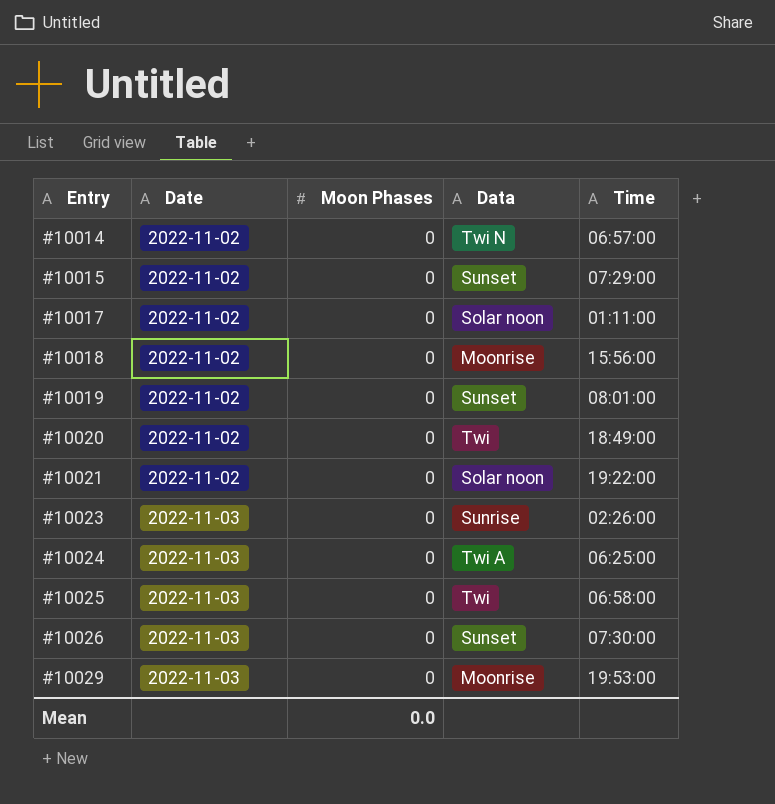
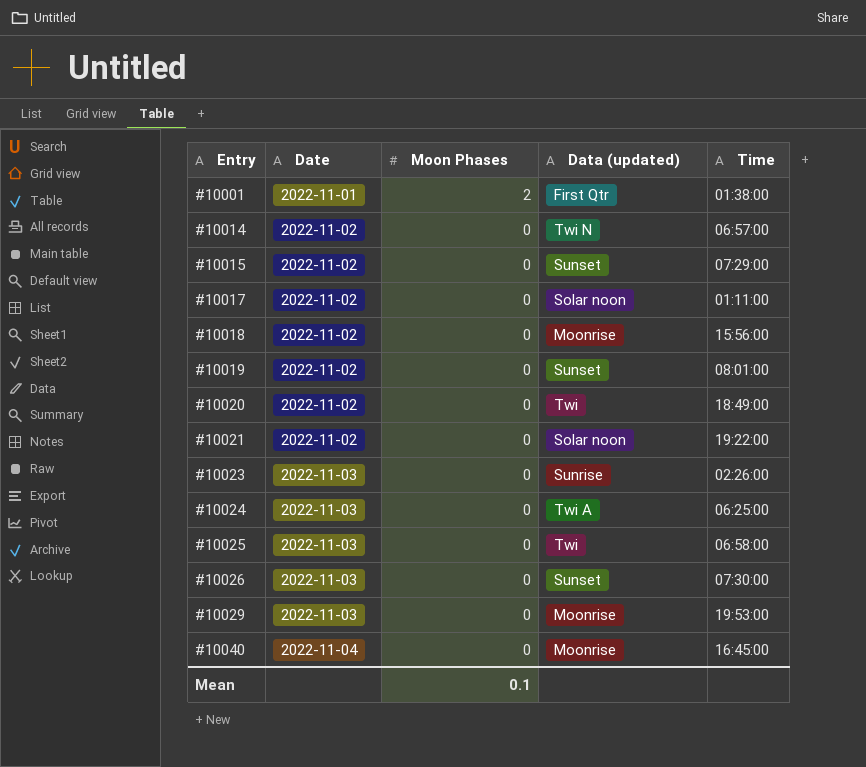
column name: Data -> Data (updated)
row #10001: none -> 2022-11-01 | 2 | First Qtr | 01:38:00
row #10040: none -> 2022-11-04 | 0 | Moonrise | 16:45:00
Mean | Moon Phases: 0.0 -> 0.1

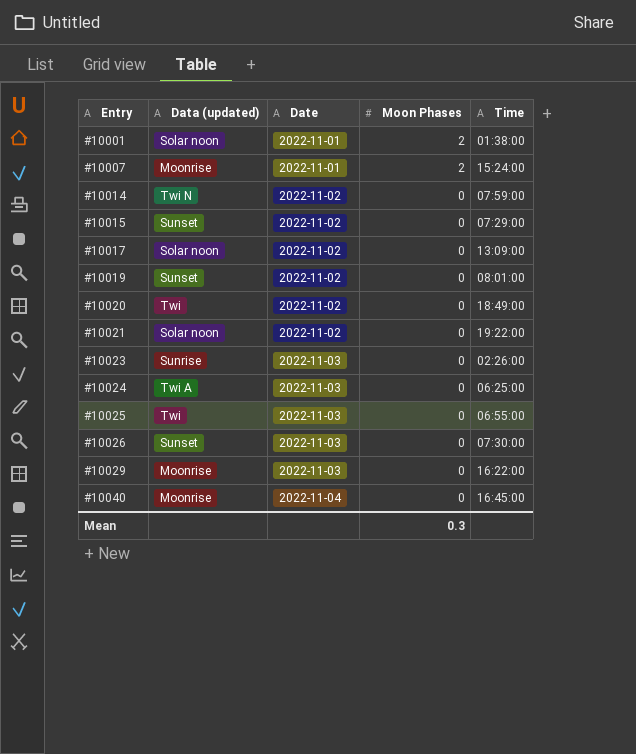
column Data (updated) | position: 4 -> 2
row #10018: 2022-11-02 | 0 | Moonrise | 15:56:00 -> none
#10001 | Data (updated): First Qtr -> Solar noon
row #10007: none -> Moonrise | 2022-11-01 | 2 | 15:24:00
#10014 | Time: 06:57:00 -> 07:59:00
#10017 | Time: 01:11:00 -> 13:09:00
#10025 | Time: 06:58:00 -> 06:55:00
#10029 | Time: 19:53:00 -> 16:22:00
Mean | Moon Phases: 0.1 -> 0.3

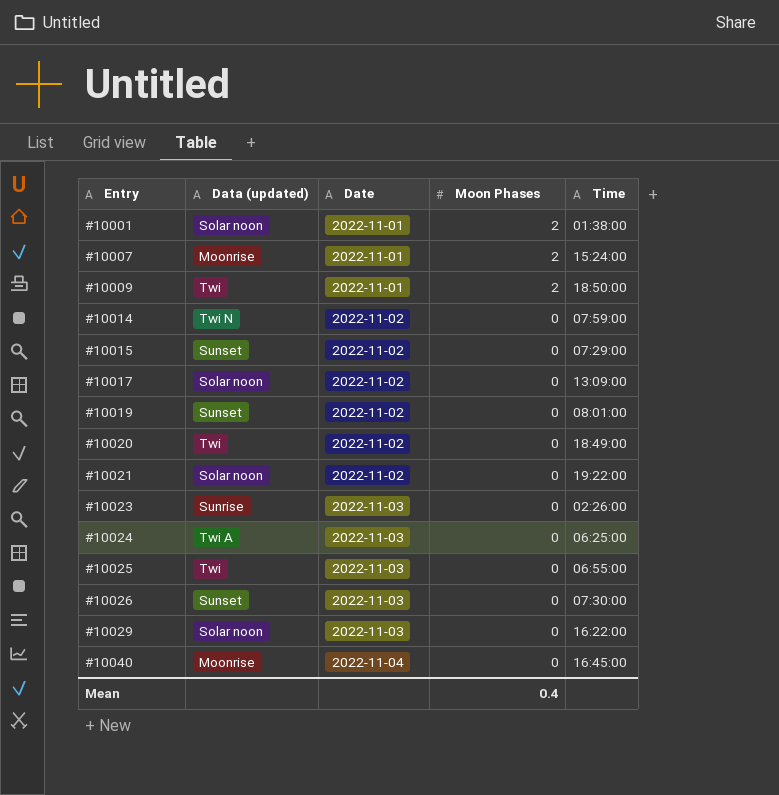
row #10009: none -> Twi | 2022-11-01 | 2 | 18:50:00
#10029 | Data (updated): Moonrise -> Solar noon
Mean | Moon Phases: 0.3 -> 0.4

